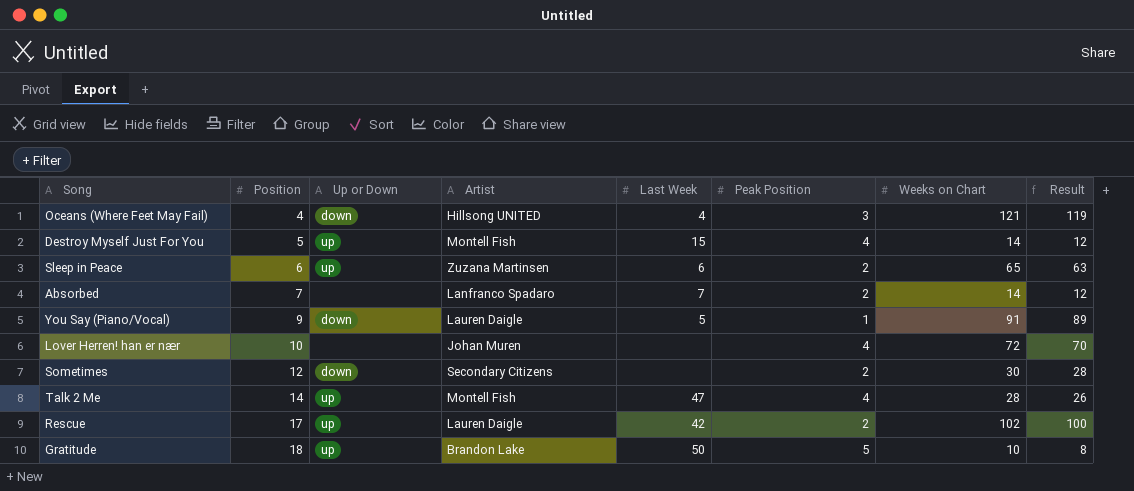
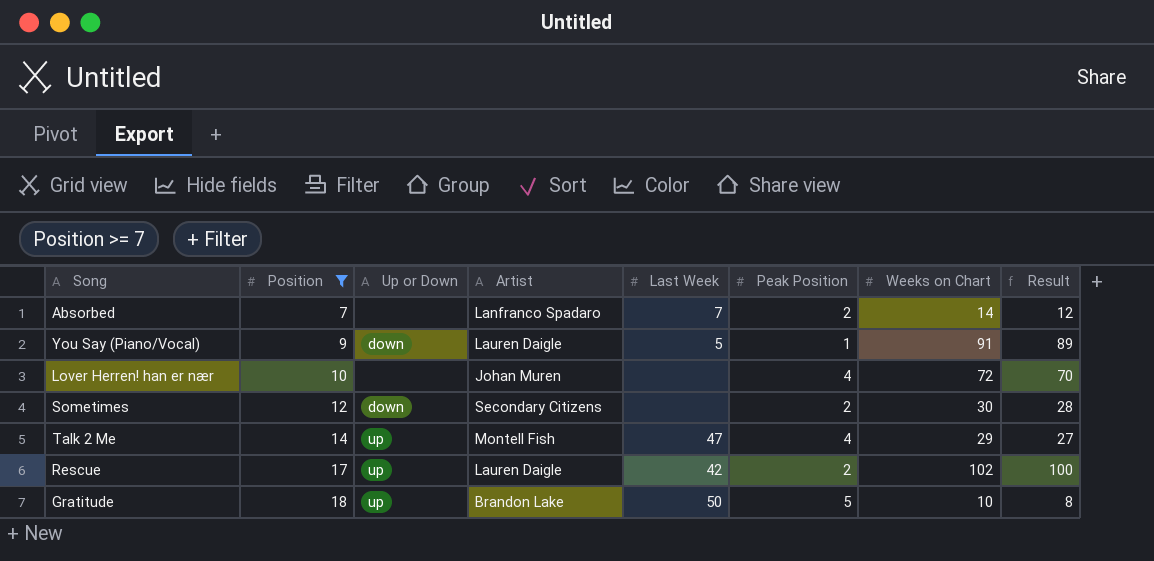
filter: none -> Position >= 7
Talk 2 Me | Weeks on Chart: 28 -> 29
Talk 2 Me | Result: 26 -> 27

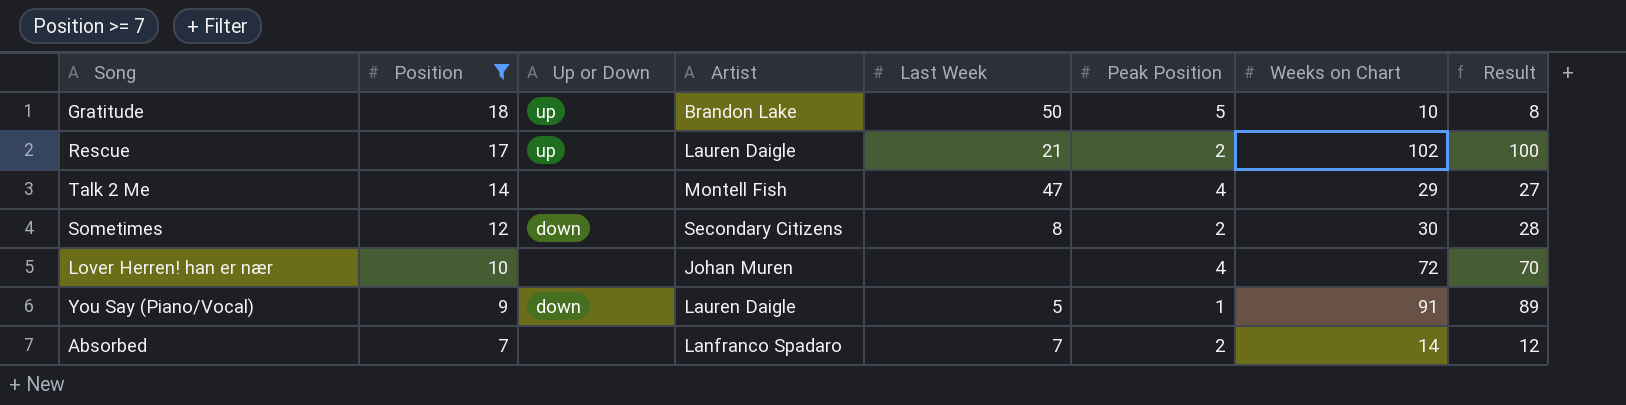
row order: Position ascending -> Position descending
Rescue | Last Week: 42 -> 21
Talk 2 Me | Up or Down: up -> none
Sometimes | Last Week: none -> 8

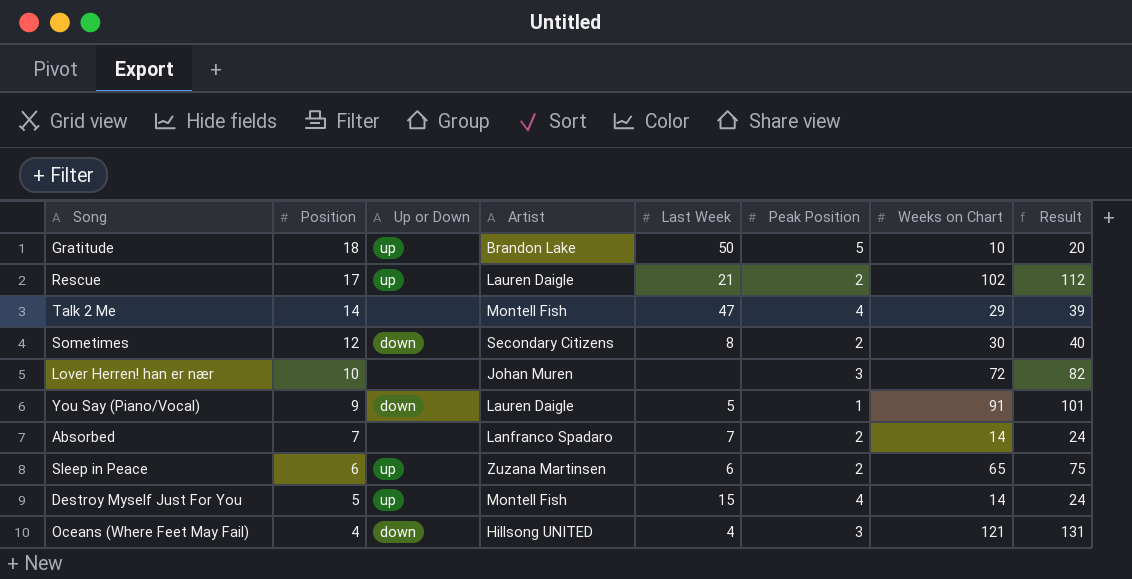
filter: Position >= 7 -> none
column Result | formula: [Weeks on Chart] - 2 -> [Weeks on Chart] + 10
Lover Herren! han er nær | Peak Position: 4 -> 3

